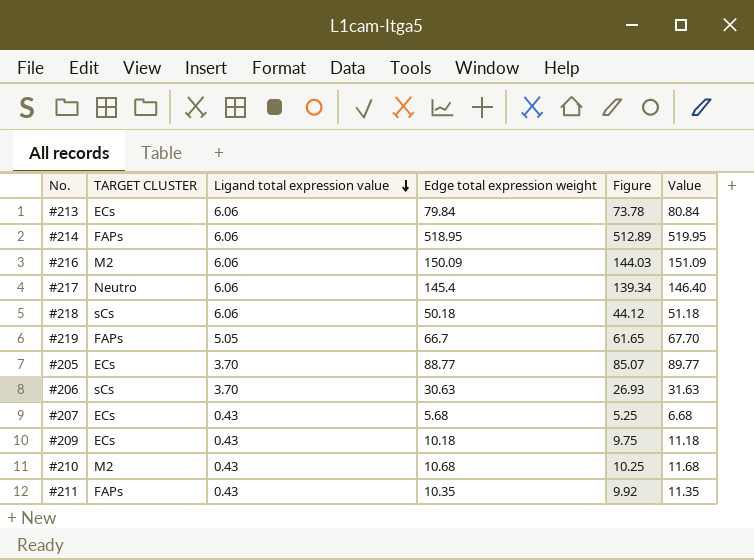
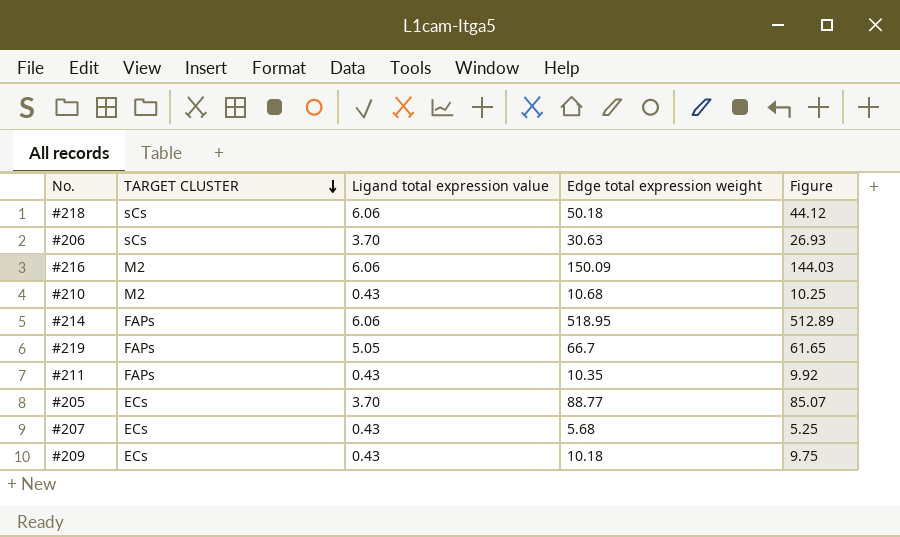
row order: Ligand total expression value descending -> TARGET CLUSTER descending
column Value | formula: [Edge total expression weight] + 1 -> none
row #213: ECs | 6.06 | 79.84 | 73.78 | 80.84 -> none
row #217: Neutro | 6.06 | 145.4 | 139.34 | 146.40 -> none

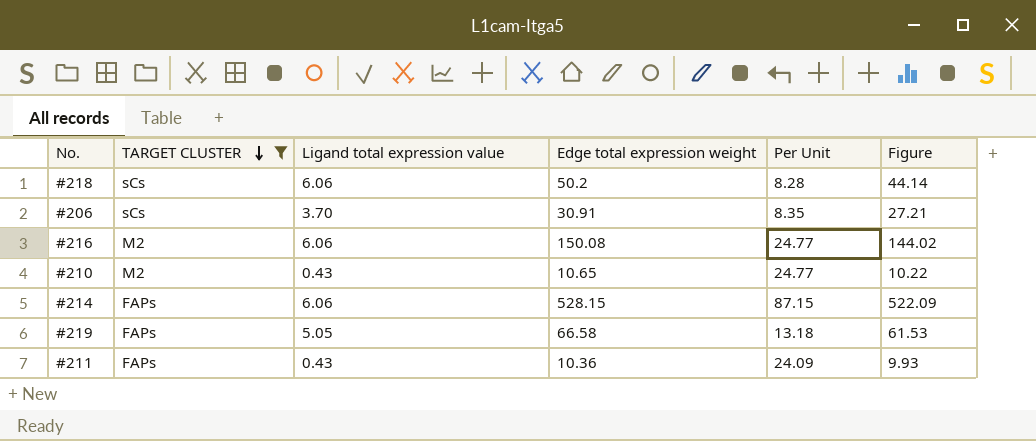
filter: none -> TARGET CLUSTER != ECs
column Per Unit | formula: none -> [Edge total expression weight] / [Ligand total expression value]
#218 | Edge total expression weight: 50.18 -> 50.2
#218 | Figure: 44.12 -> 44.14
#206 | Edge total expression weight: 30.63 -> 30.91
#206 | Figure: 26.93 -> 27.21
#216 | Edge total expression weight: 150.09 -> 150.08
#216 | Figure: 144.03 -> 144.02
#210 | Edge total expression weight: 10.68 -> 10.65
#210 | Figure: 10.25 -> 10.22
#214 | Edge total expression weight: 518.95 -> 528.15
#214 | Figure: 512.89 -> 522.09
#219 | Edge total expression weight: 66.7 -> 66.58
#219 | Figure: 61.65 -> 61.53
#211 | Edge total expression weight: 10.35 -> 10.36
#211 | Figure: 9.92 -> 9.93

